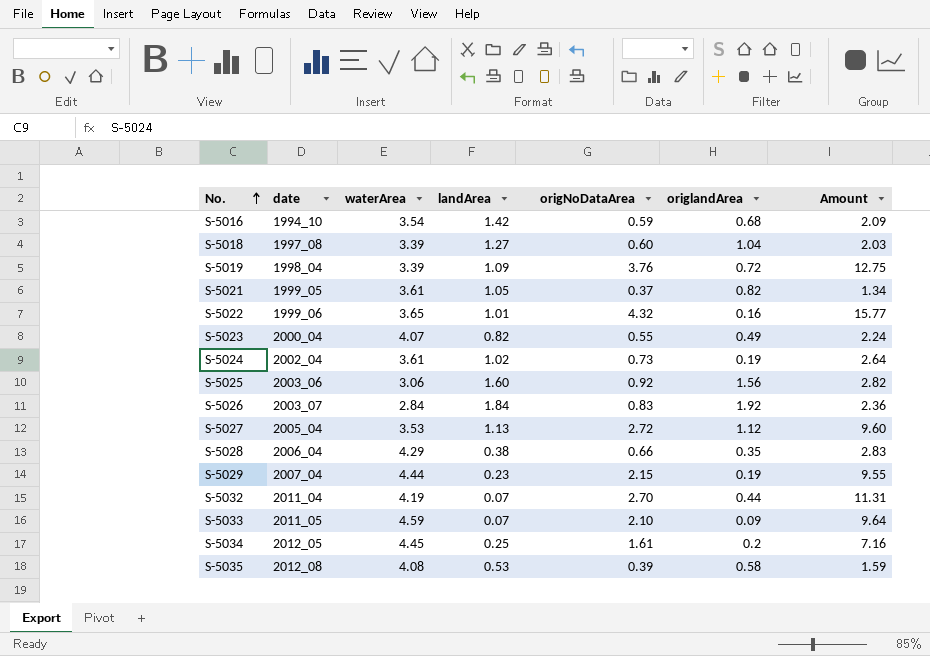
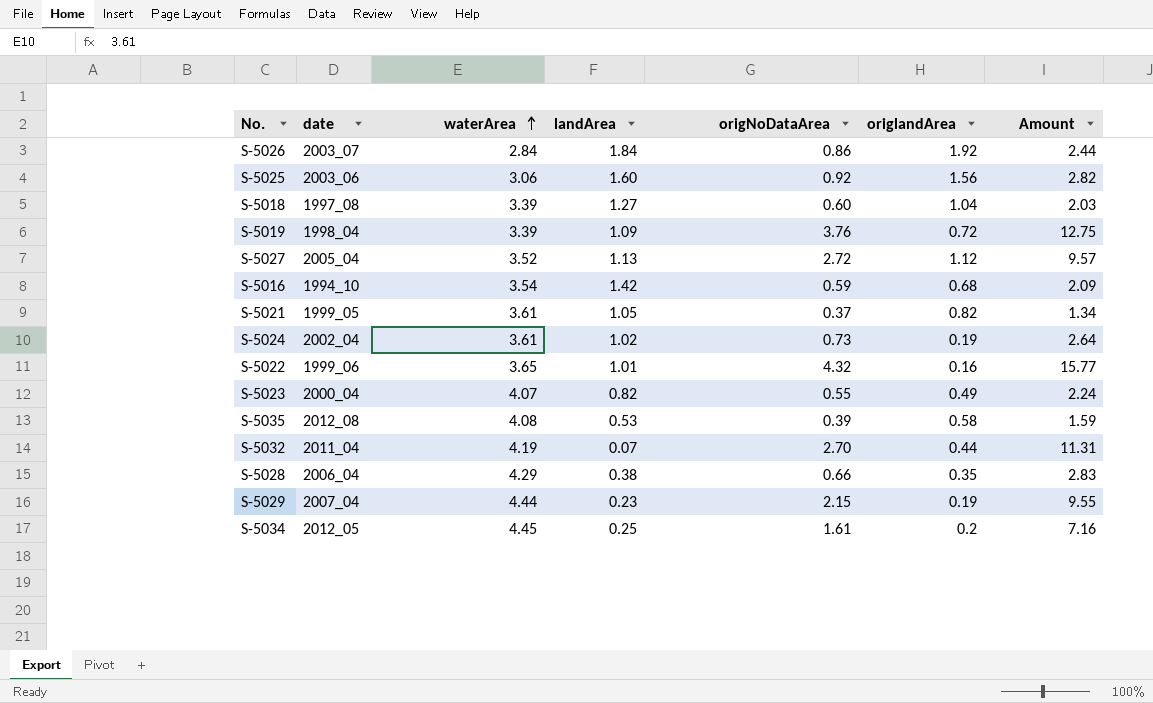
row order: No. ascending -> waterArea ascending
row S-5033: 2011_05 | 4.59 | 0.07 | 2.10 | 0.09 | 9.64 -> none
S-5026 | origNoDataArea: 0.83 -> 0.86
S-5026 | Amount: 2.36 -> 2.44
S-5027 | waterArea: 3.53 -> 3.52
S-5027 | Amount: 9.60 -> 9.57

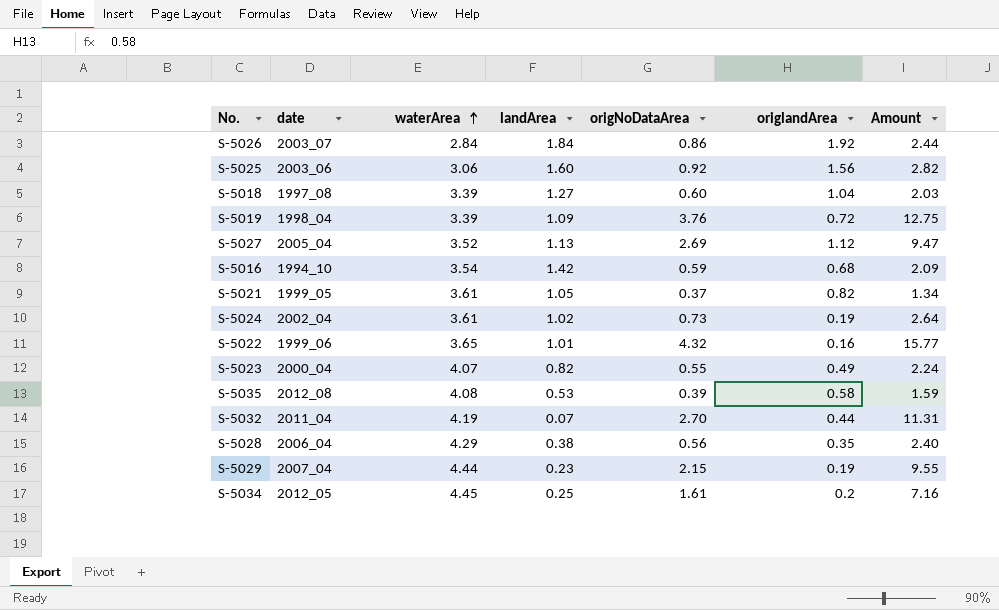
S-5027 | origNoDataArea: 2.72 -> 2.69
S-5027 | Amount: 9.57 -> 9.47
S-5028 | origNoDataArea: 0.66 -> 0.56
S-5028 | Amount: 2.83 -> 2.40

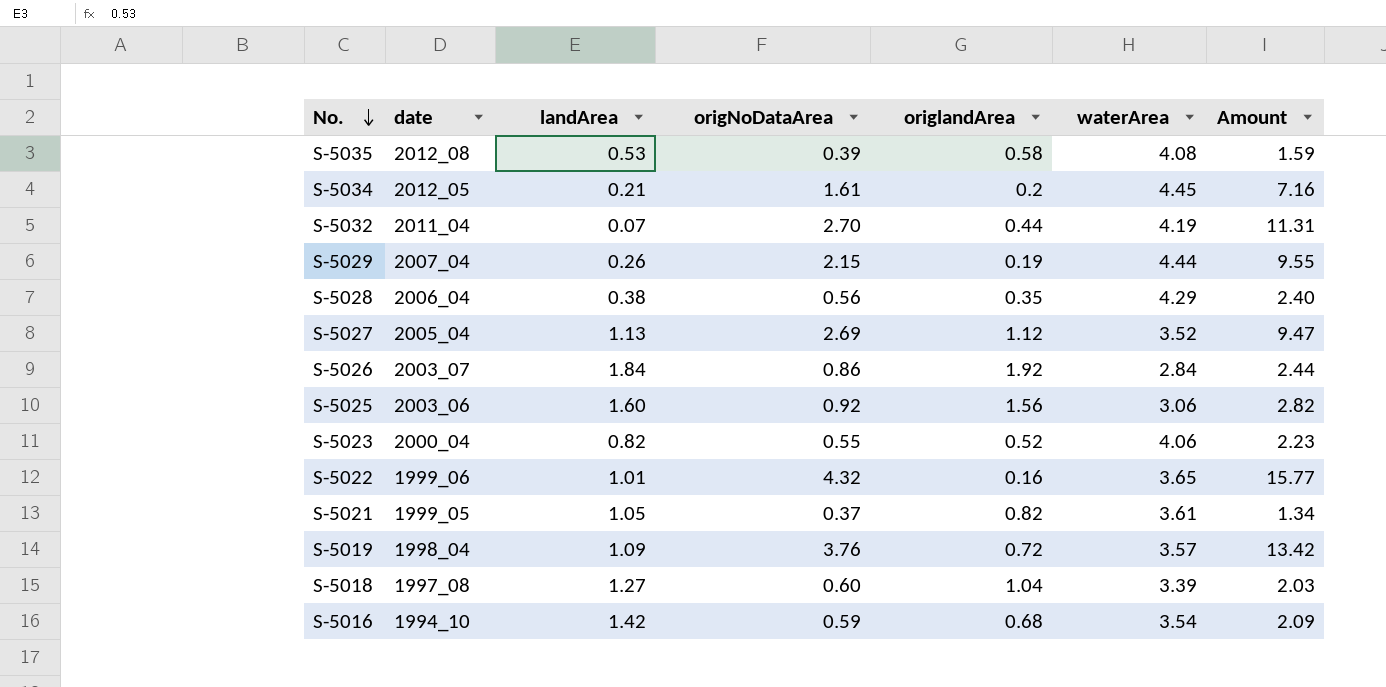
row order: waterArea ascending -> No. descending
column waterArea | position: 3 -> 6
row S-5024: 2002_04 | 3.61 | 1.02 | 0.73 | 0.19 | 2.64 -> none
S-5034 | landArea: 0.25 -> 0.21
S-5029 | landArea: 0.23 -> 0.26
S-5023 | origlandArea: 0.49 -> 0.52
S-5023 | waterArea: 4.07 -> 4.06
S-5023 | Amount: 2.24 -> 2.23
S-5019 | waterArea: 3.39 -> 3.57
S-5019 | Amount: 12.75 -> 13.42

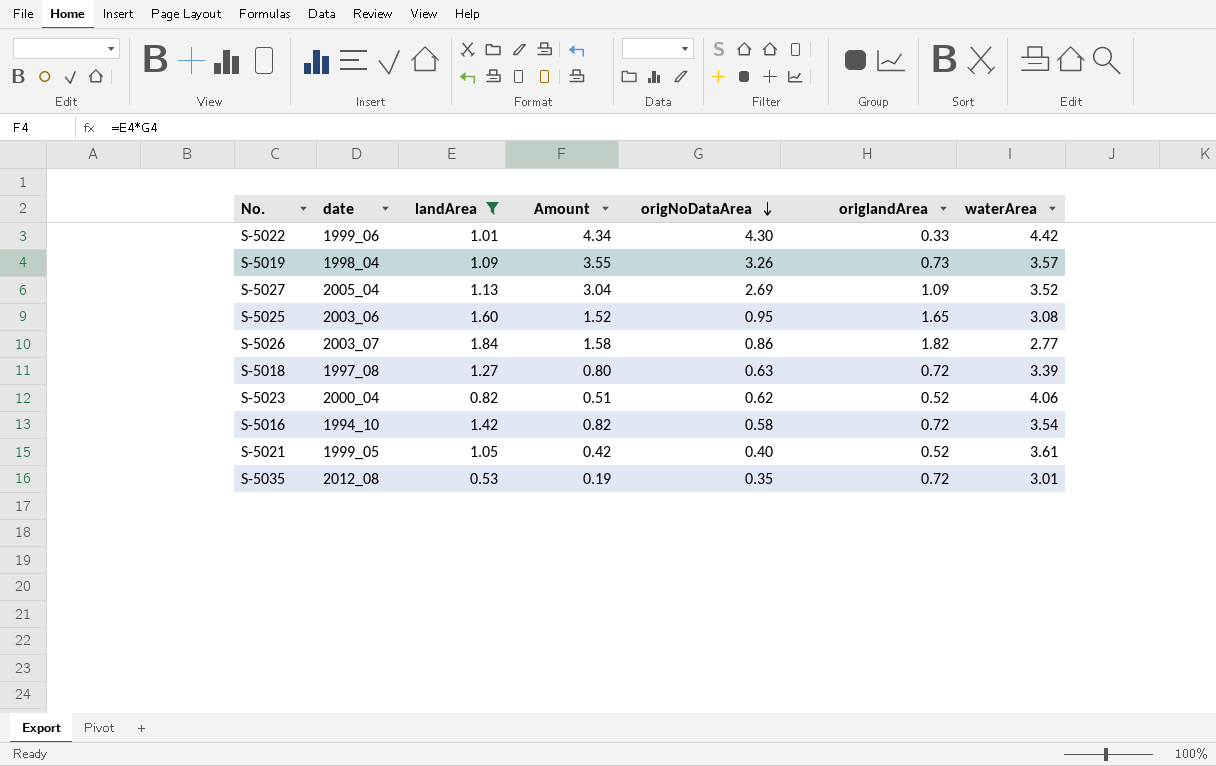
filter: none -> landArea >= 0.53
row order: No. descending -> origNoDataArea descending
column Amount | formula: [origNoDataArea] * [waterArea] -> [landArea] * [origNoDataArea]
column Amount | position: 7 -> 4
S-5022 | origNoDataArea: 4.32 -> 4.30
S-5022 | origlandArea: 0.16 -> 0.33
S-5022 | waterArea: 3.65 -> 4.42
S-5019 | origNoDataArea: 3.76 -> 3.26
S-5019 | origlandArea: 0.72 -> 0.73
S-5027 | origlandArea: 1.12 -> 1.09
S-5025 | origNoDataArea: 0.92 -> 0.95
S-5025 | origlandArea: 1.56 -> 1.65
S-5025 | waterArea: 3.06 -> 3.08
S-5026 | origlandArea: 1.92 -> 1.82
S-5026 | waterArea: 2.84 -> 2.77
S-5018 | origNoDataArea: 0.60 -> 0.63
S-5018 | origlandArea: 1.04 -> 0.72
S-5023 | origNoDataArea: 0.55 -> 0.62
S-5016 | origNoDataArea: 0.59 -> 0.58
S-5016 | origlandArea: 0.68 -> 0.72
S-5021 | origNoDataArea: 0.37 -> 0.40
S-5021 | origlandArea: 0.82 -> 0.52
S-5035 | origNoDataArea: 0.39 -> 0.35
S-5035 | origlandArea: 0.58 -> 0.72
S-5035 | waterArea: 4.08 -> 3.01

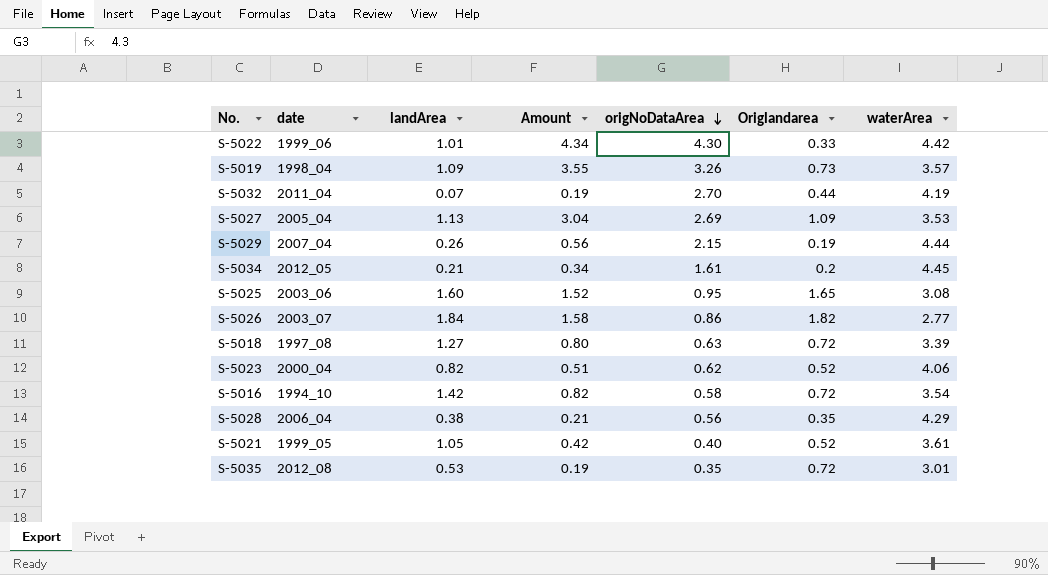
filter: landArea >= 0.53 -> none
column name: origlandArea -> Origlandarea
S-5027 | waterArea: 3.52 -> 3.53

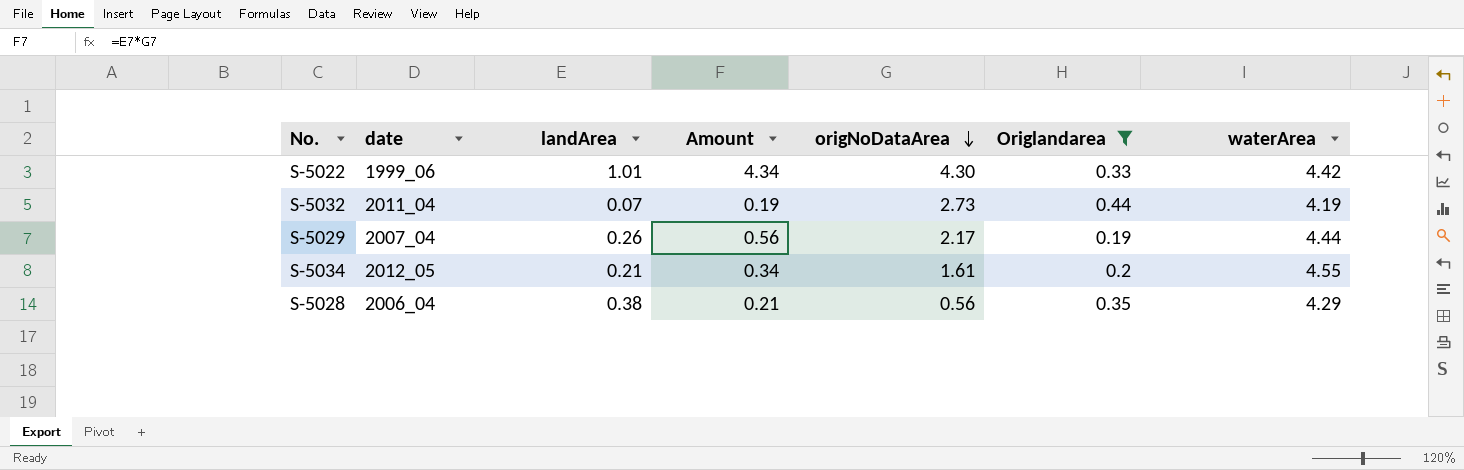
filter: none -> Origlandarea <= 0.44
S-5032 | origNoDataArea: 2.70 -> 2.73
S-5029 | origNoDataArea: 2.15 -> 2.17
S-5034 | waterArea: 4.45 -> 4.55

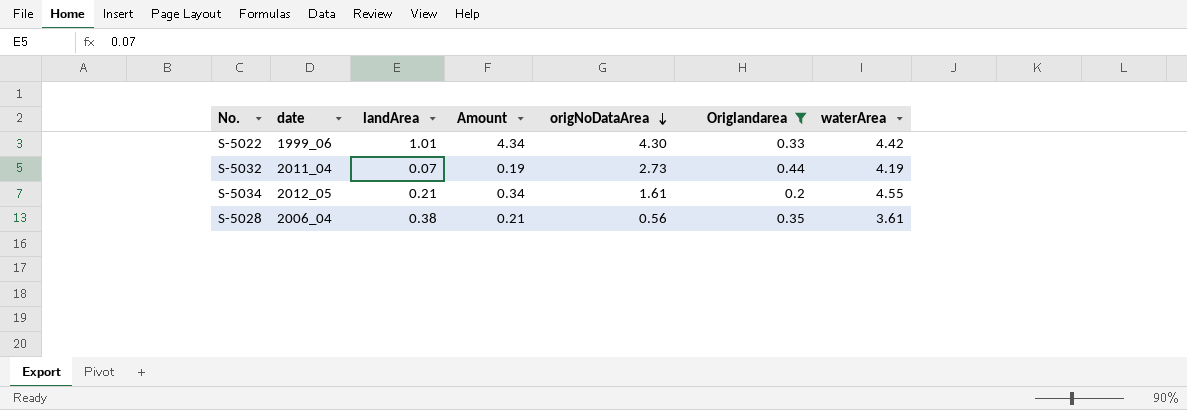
row S-5029: 2007_04 | 0.26 | 0.56 | 2.17 | 0.19 | 4.44 -> none
S-5028 | waterArea: 4.29 -> 3.61

